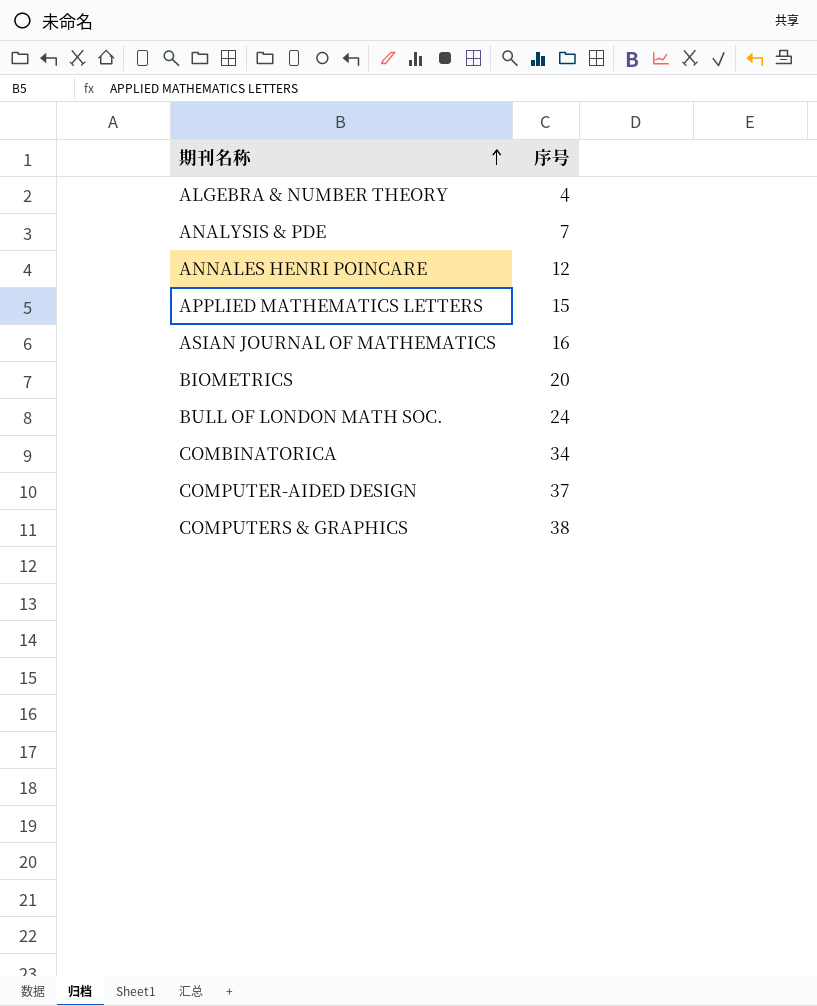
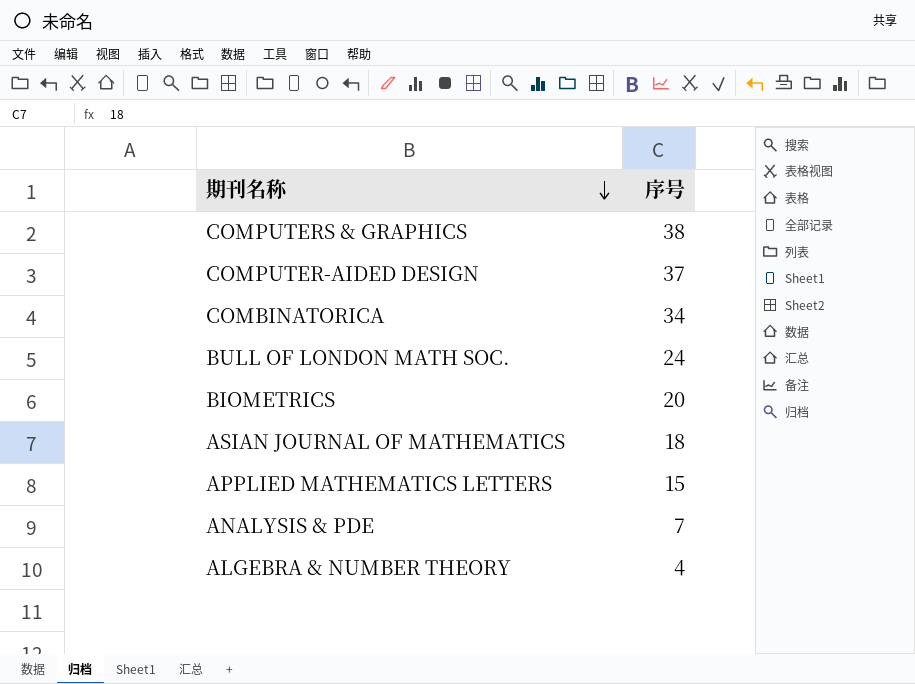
row order: 期刊名称 ascending -> 期刊名称 descending
row ANNALES HENRI POINCARE: 12 -> none
ASIAN JOURNAL OF MATHEMATICS | 序号: 16 -> 18

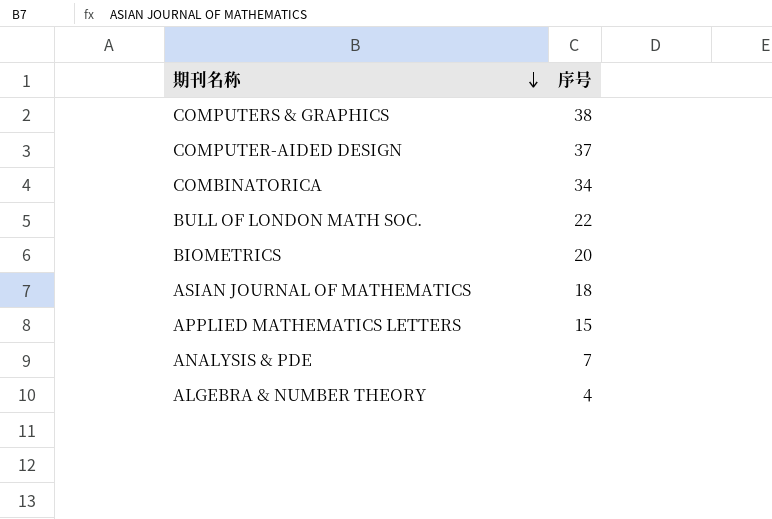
BULL OF LONDON MATH SOC. | 序号: 24 -> 22

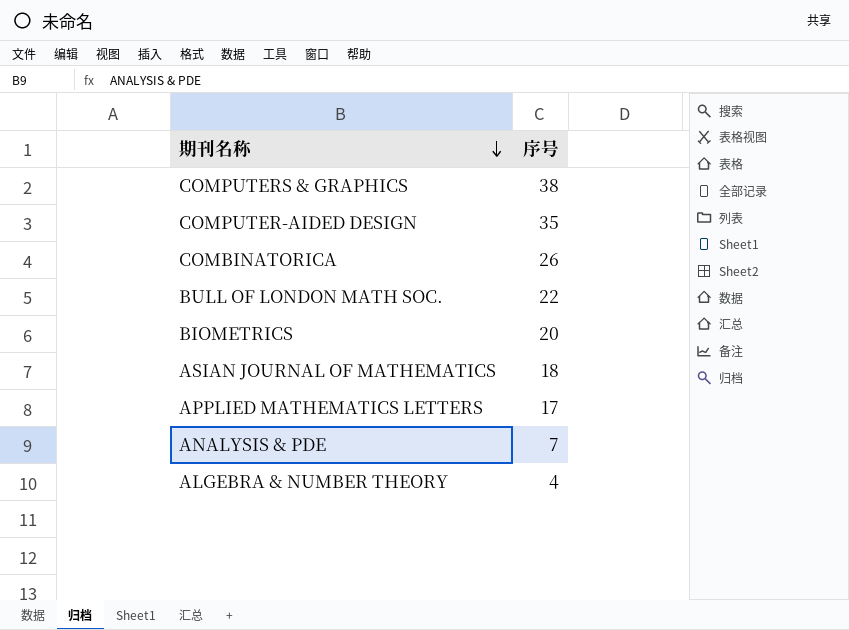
COMPUTER-AIDED DESIGN | 序号: 37 -> 35
COMBINATORICA | 序号: 34 -> 26
APPLIED MATHEMATICS LETTERS | 序号: 15 -> 17

